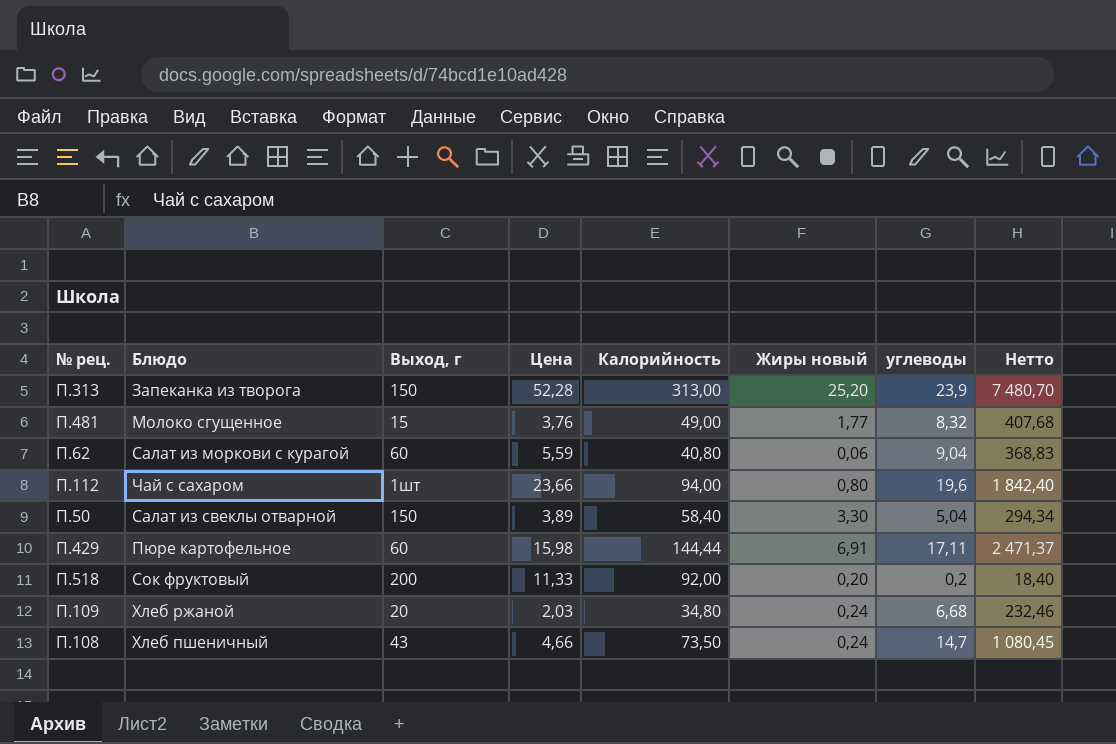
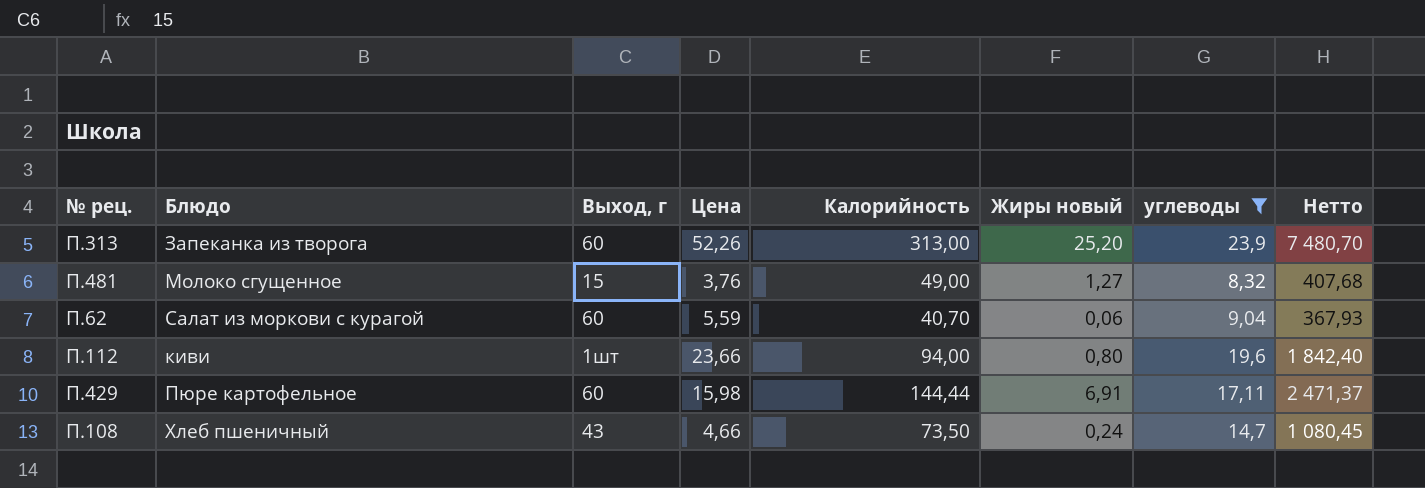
filter: none -> углеводы >= 8,32
П.313 | Выход, г: 150 -> 60
П.313 | Цена: 52,28 -> 52,26
П.481 | Жиры новый: 1,77 -> 1,27
П.62 | Калорийность: 40,80 -> 40,70
П.62 | Нетто: 368,83 -> 367,93
П.112 | Блюдо: Чай с сахаром -> киви

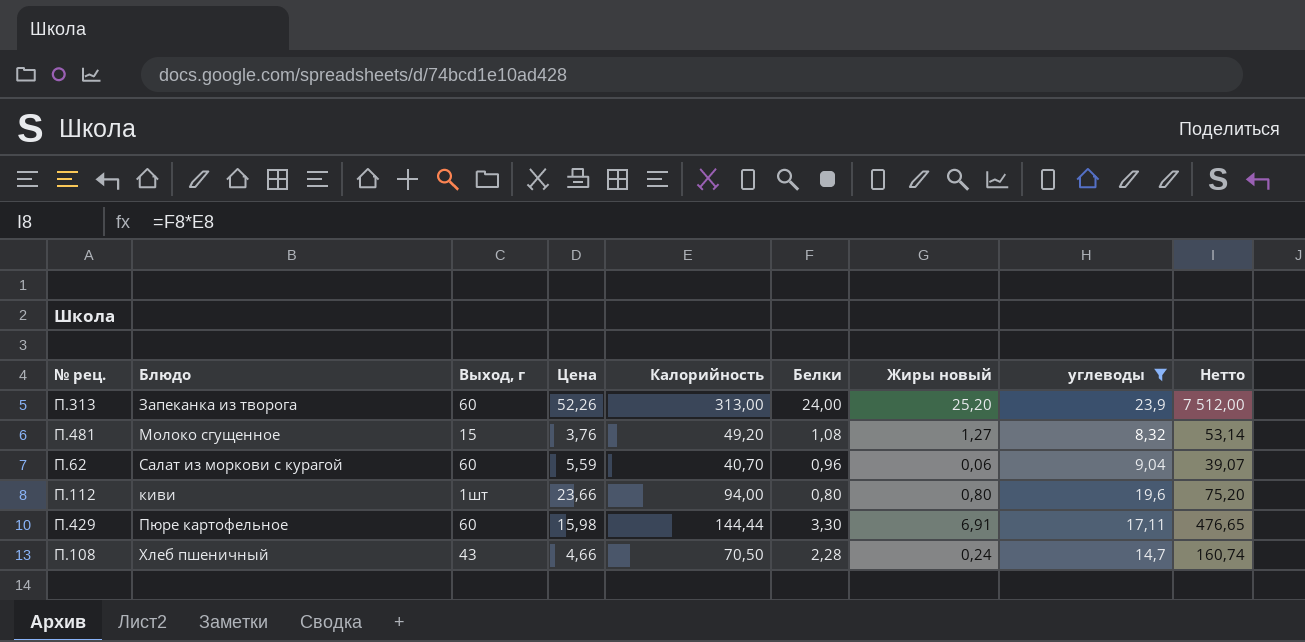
column Белки | position: none -> 6
column Нетто | formula: [Калорийность] * [углеводы] -> [Калорийность] * [Белки]
П.481 | Калорийность: 49,00 -> 49,20
П.108 | Калорийность: 73,50 -> 70,50

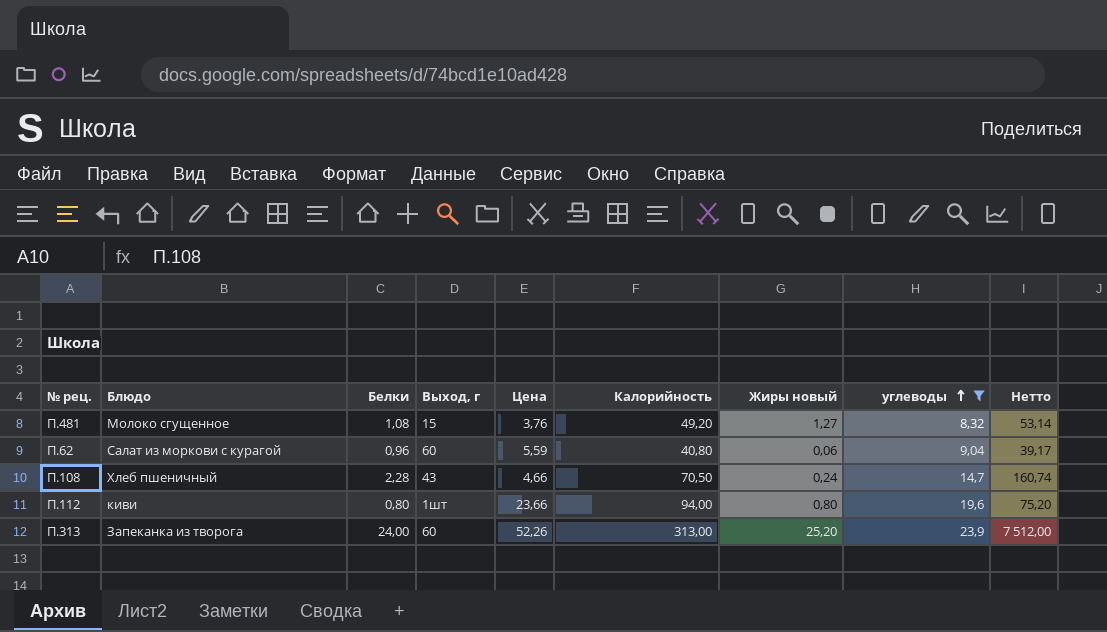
row order: none -> углеводы ascending
column Белки | position: 6 -> 3
row П.429: Пюре картофельное | 60 | 15,98 | 144,44 | 3,30 | 6,91 | 17,11 | 476,65 -> none
П.62 | Калорийность: 40,70 -> 40,80
П.62 | Нетто: 39,07 -> 39,17

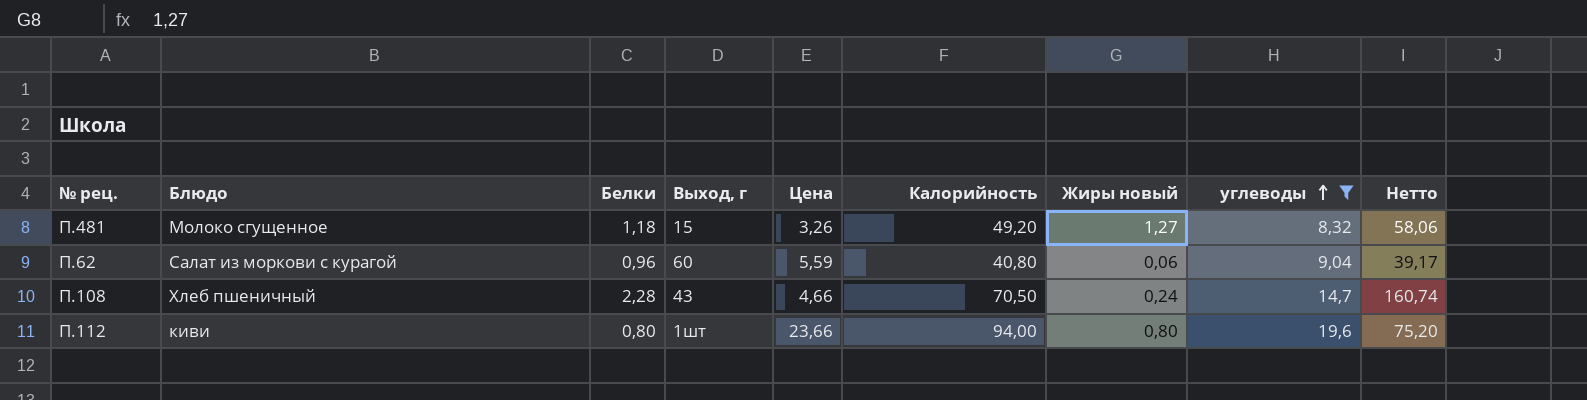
row П.313: Запеканка из творога | 24,00 | 60 | 52,26 | 313,00 | 25,20 | 23,9 | 7 512,00 -> none
П.481 | Белки: 1,08 -> 1,18
П.481 | Цена: 3,76 -> 3,26
П.481 | Нетто: 53,14 -> 58,06

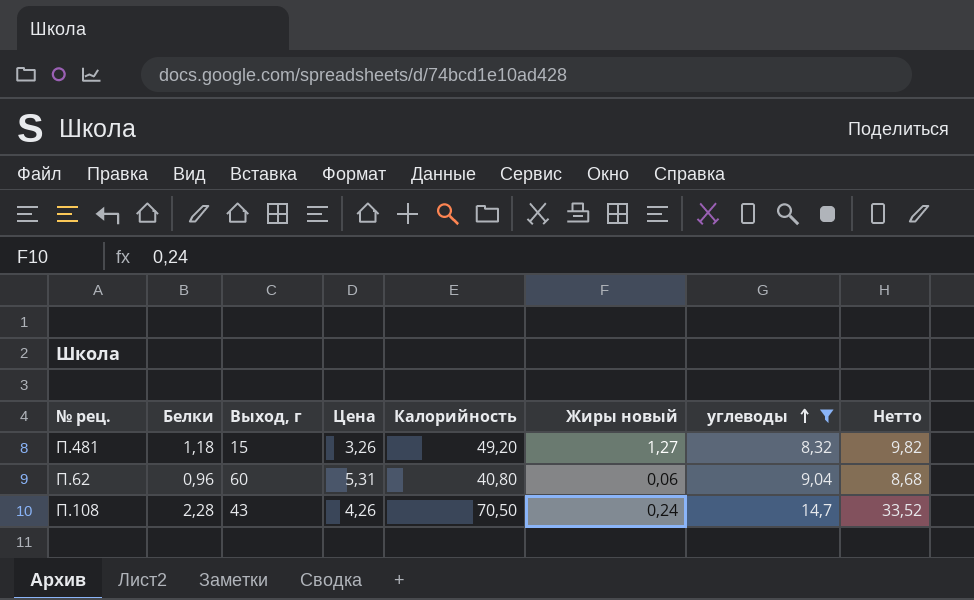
column Блюдо | position: 2 -> none
column Нетто | formula: [Белки] * [Калорийность] -> [Белки] * [углеводы]
row П.112: киви | 0,80 | 1шт | 23,66 | 94,00 | 0,80 | 19,6 | 75,20 -> none
П.62 | Цена: 5,59 -> 5,31
П.108 | Цена: 4,66 -> 4,26

